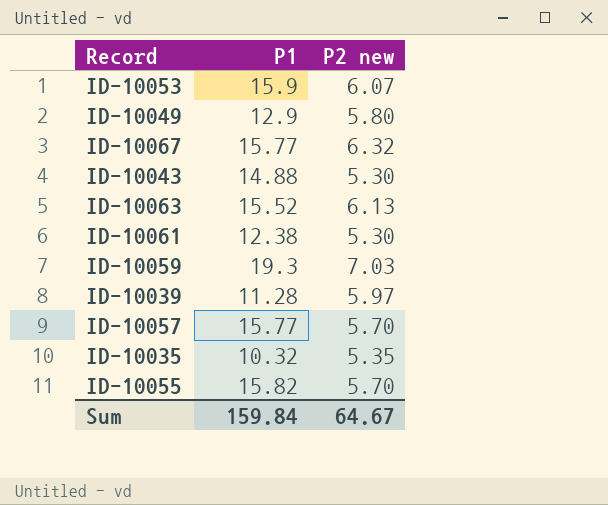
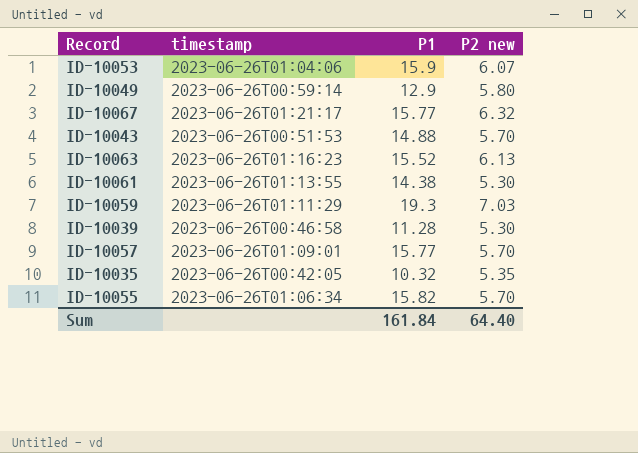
column timestamp | position: none -> 2
ID-10043 | P2 new: 5.30 -> 5.70
ID-10061 | P1: 12.38 -> 14.38
ID-10039 | P2 new: 5.97 -> 5.30
Sum | P1: 159.84 -> 161.84
Sum | P2 new: 64.67 -> 64.40

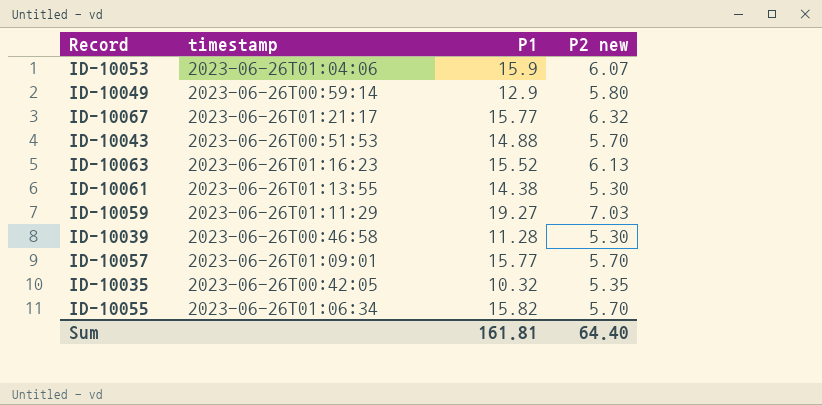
ID-10059 | P1: 19.3 -> 19.27
Sum | P1: 161.84 -> 161.81

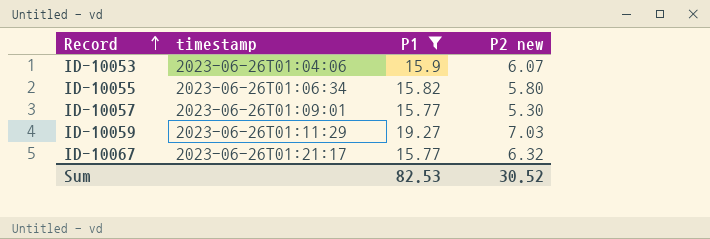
filter: none -> P1 >= 15.77
row order: none -> Record ascending
ID-10055 | P2 new: 5.70 -> 5.80
ID-10057 | P2 new: 5.70 -> 5.30
Sum | P1: 161.81 -> 82.53
Sum | P2 new: 64.40 -> 30.52

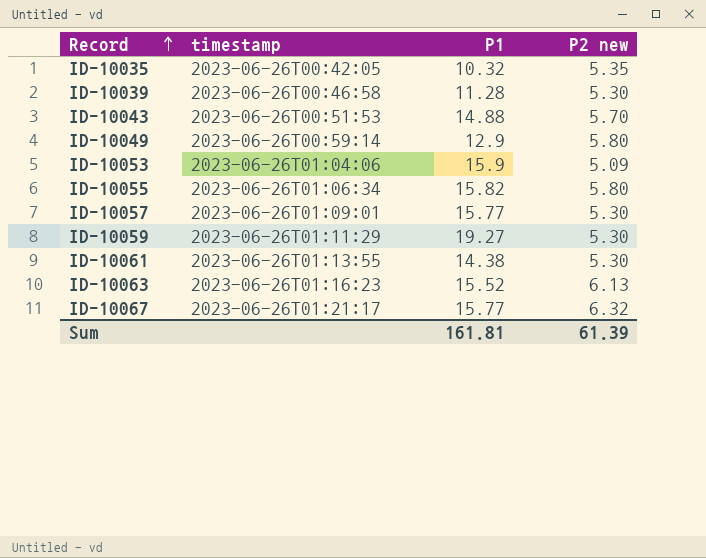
filter: P1 >= 15.77 -> none
ID-10053 | P2 new: 6.07 -> 5.09
ID-10059 | P2 new: 7.03 -> 5.30
Sum | P1: 82.53 -> 161.81
Sum | P2 new: 30.52 -> 61.39

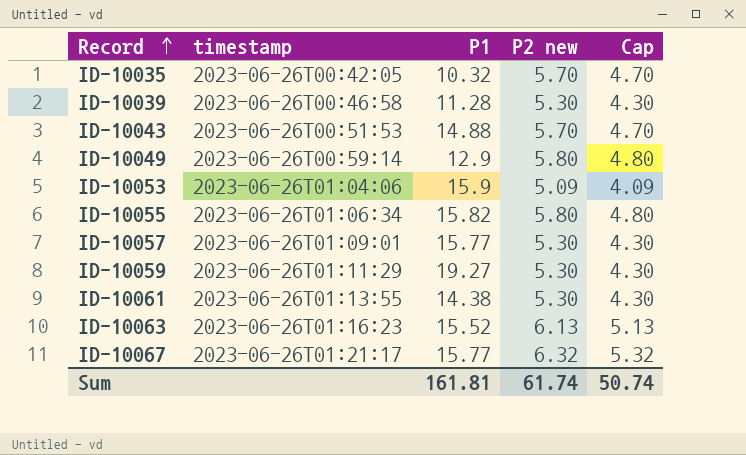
column Cap | formula: none -> [P2 new] - 1
ID-10035 | P2 new: 5.35 -> 5.70
Sum | P2 new: 61.39 -> 61.74

